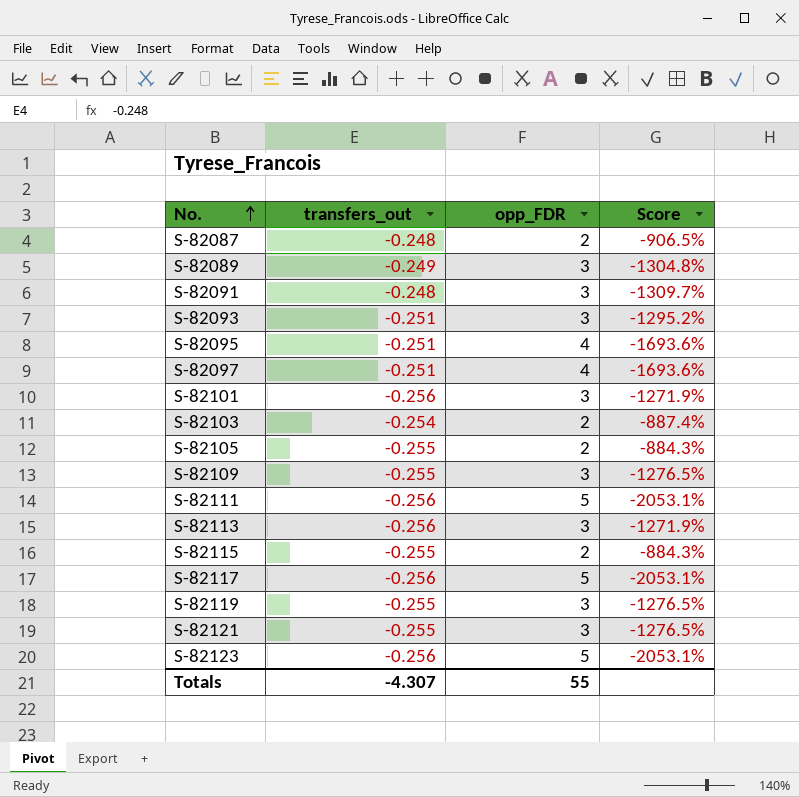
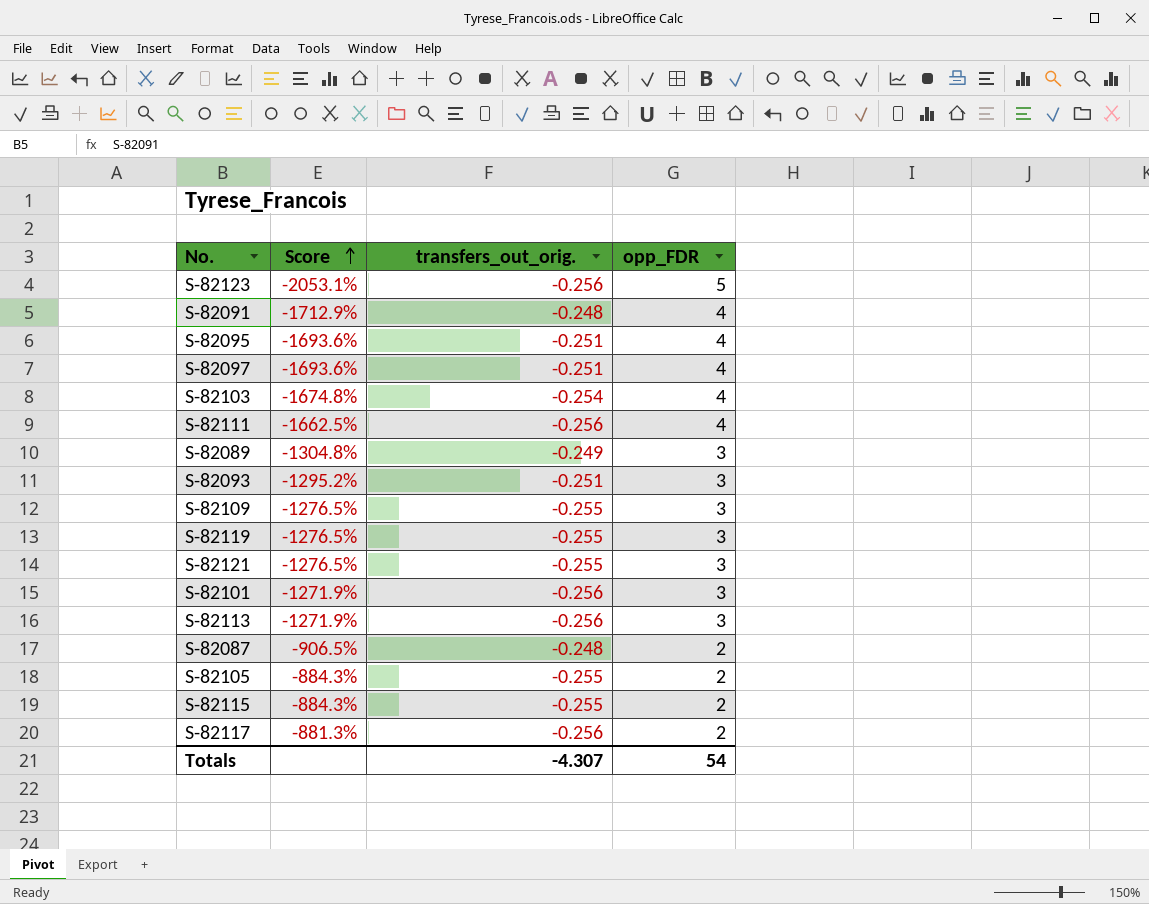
row order: No. ascending -> Score ascending
column Score | position: 4 -> 2
column name: transfers_out -> transfers_out_orig.
S-82091 | Score: -1309.7% -> -1712.9%
S-82091 | opp_FDR: 3 -> 4
S-82103 | Score: -887.4% -> -1674.8%
S-82103 | opp_FDR: 2 -> 4
S-82111 | Score: -2053.1% -> -1662.5%
S-82111 | opp_FDR: 5 -> 4
S-82117 | Score: -2053.1% -> -881.3%
S-82117 | opp_FDR: 5 -> 2
Totals | opp_FDR: 55 -> 54

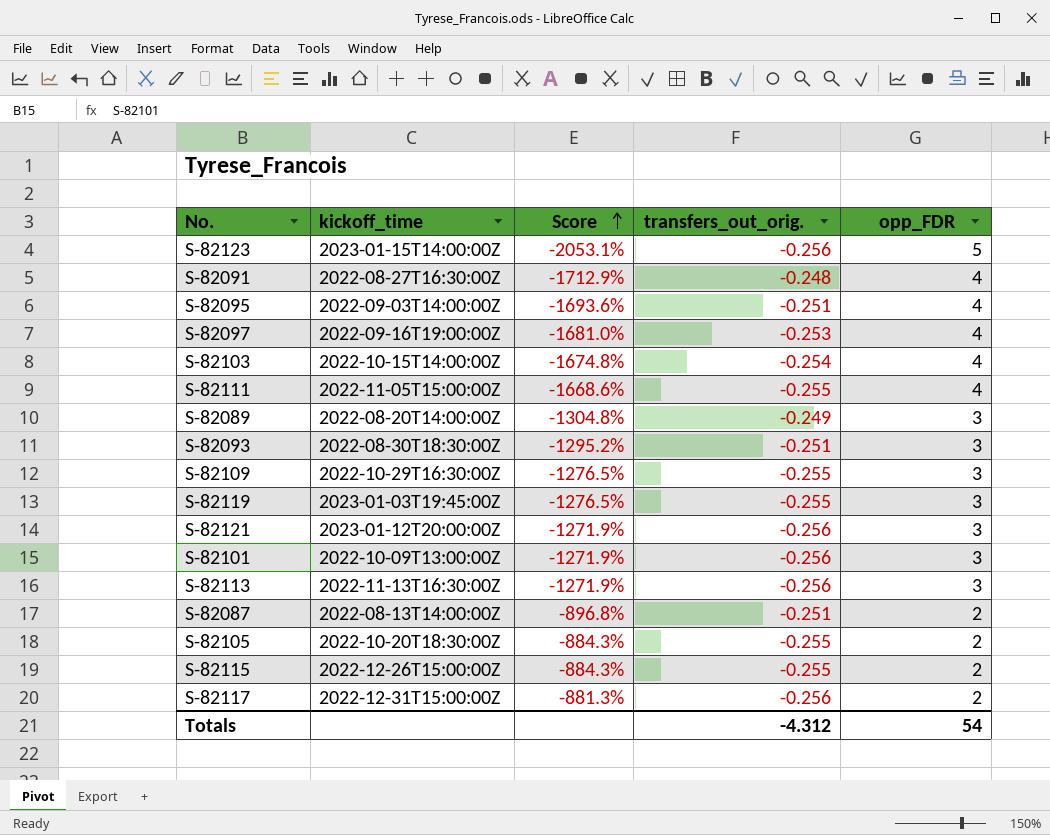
column kickoff_time | position: none -> 2
S-82097 | Score: -1693.6% -> -1681.0%
S-82097 | transfers_out_orig.: -0.251 -> -0.253
S-82111 | Score: -1662.5% -> -1668.6%
S-82111 | transfers_out_orig.: -0.256 -> -0.255
S-82121 | Score: -1276.5% -> -1271.9%
S-82121 | transfers_out_orig.: -0.255 -> -0.256
S-82087 | Score: -906.5% -> -896.8%
S-82087 | transfers_out_orig.: -0.248 -> -0.251
Totals | transfers_out_orig.: -4.307 -> -4.312

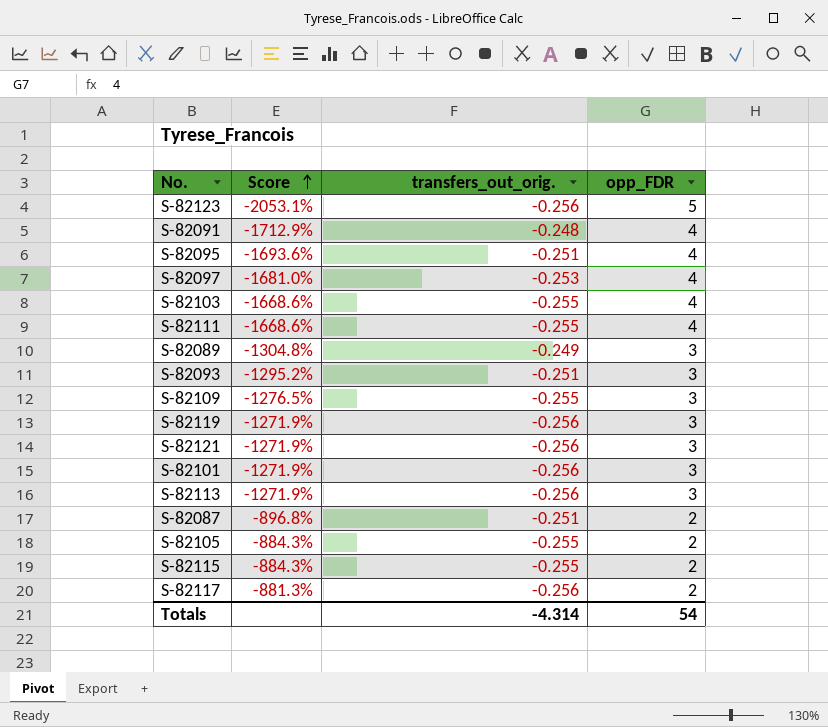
column kickoff_time | position: 2 -> none
S-82103 | Score: -1674.8% -> -1668.6%
S-82103 | transfers_out_orig.: -0.254 -> -0.255
S-82119 | Score: -1276.5% -> -1271.9%
S-82119 | transfers_out_orig.: -0.255 -> -0.256
Totals | transfers_out_orig.: -4.312 -> -4.314

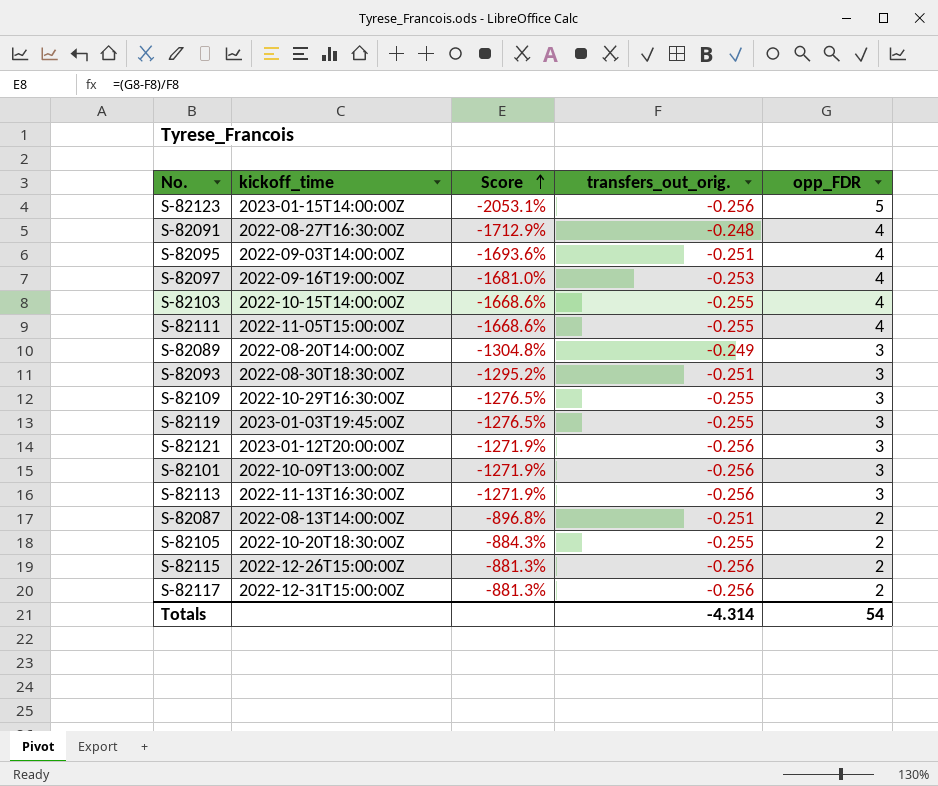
column kickoff_time | position: none -> 2
S-82119 | Score: -1271.9% -> -1276.5%
S-82119 | transfers_out_orig.: -0.256 -> -0.255
S-82115 | Score: -884.3% -> -881.3%
S-82115 | transfers_out_orig.: -0.255 -> -0.256

